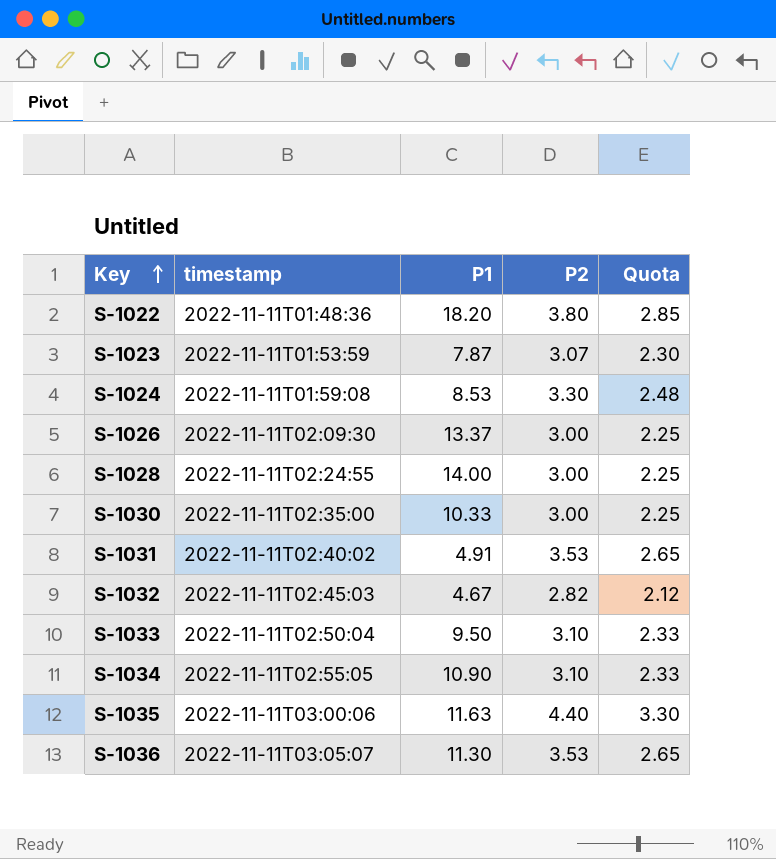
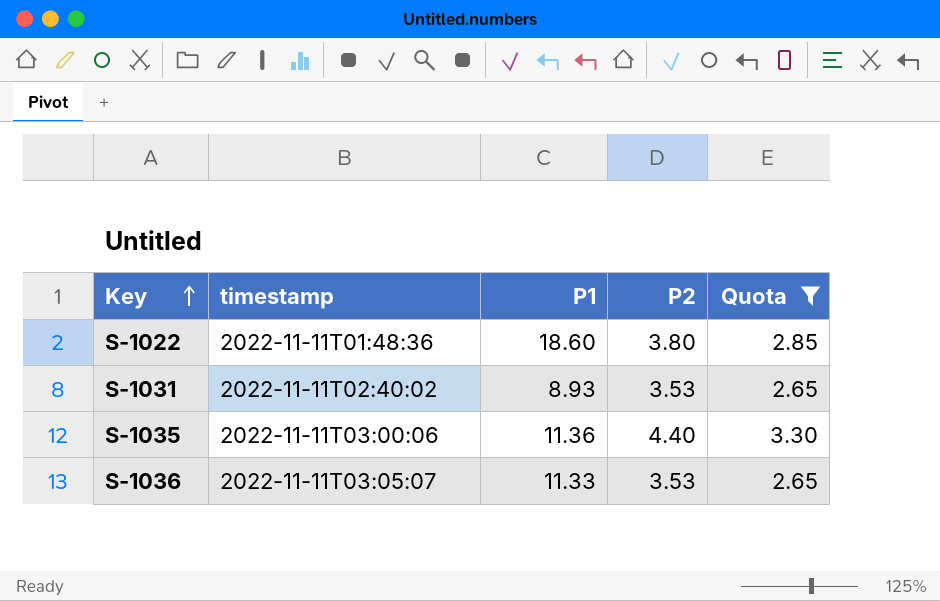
filter: none -> Quota >= 2.65
S-1022 | P1: 18.20 -> 18.60
S-1031 | P1: 4.91 -> 8.93
S-1035 | P1: 11.63 -> 11.36
S-1036 | P1: 11.30 -> 11.33

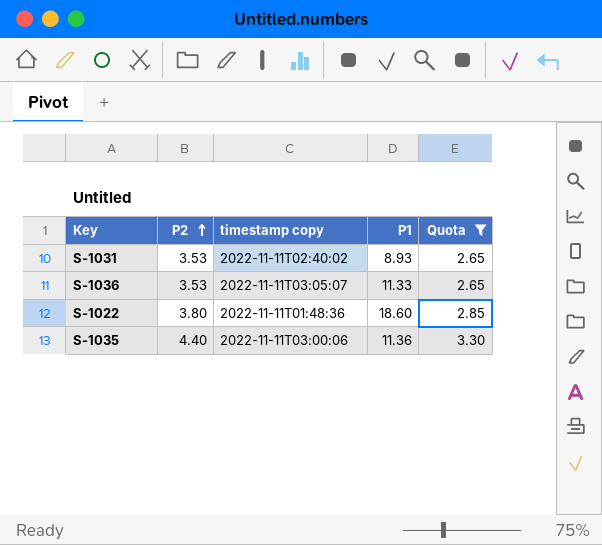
row order: Key ascending -> P2 ascending
column P2 | position: 4 -> 2
column name: timestamp -> timestamp copy

